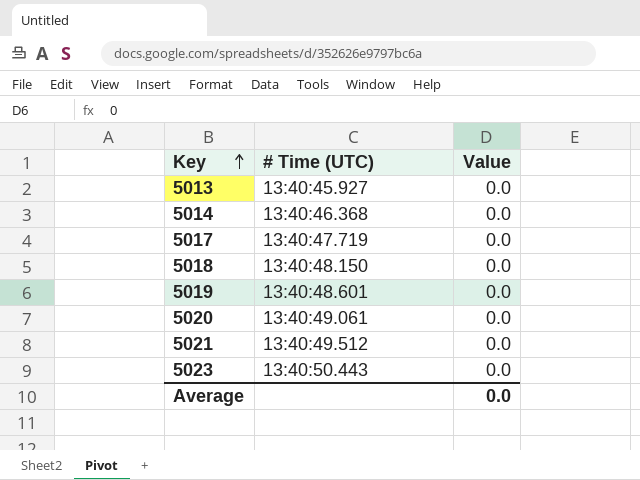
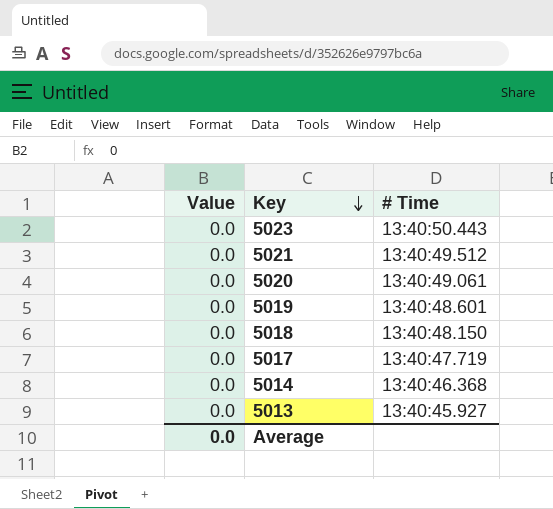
row order: Key ascending -> Key descending
column Value | position: 3 -> 1
column name: # Time (UTC) -> # Time

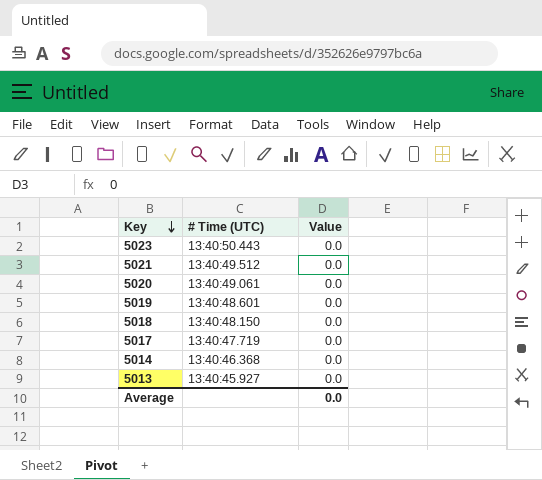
column name: # Time -> # Time (UTC)
column Value | position: 1 -> 3

